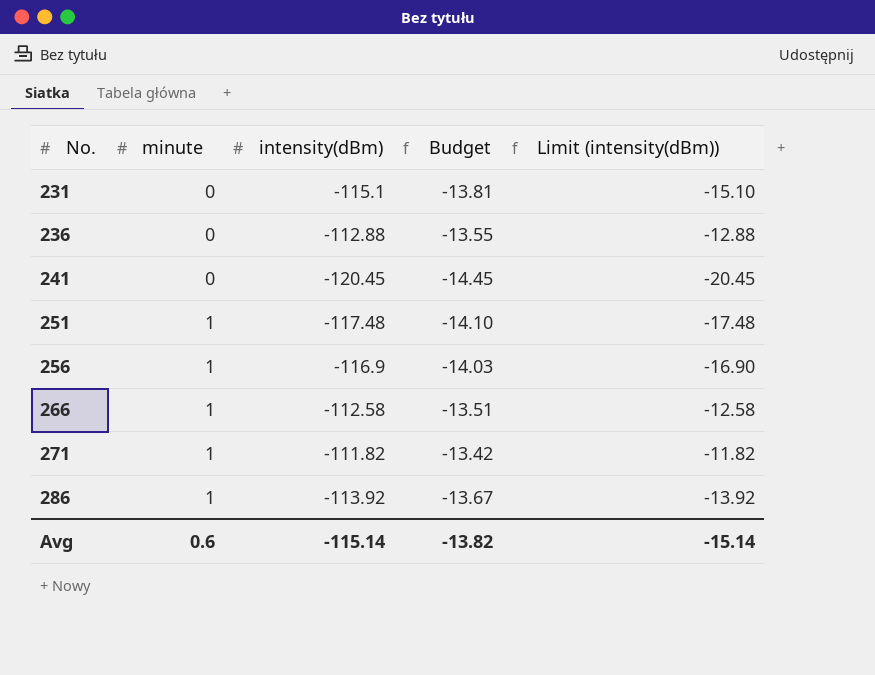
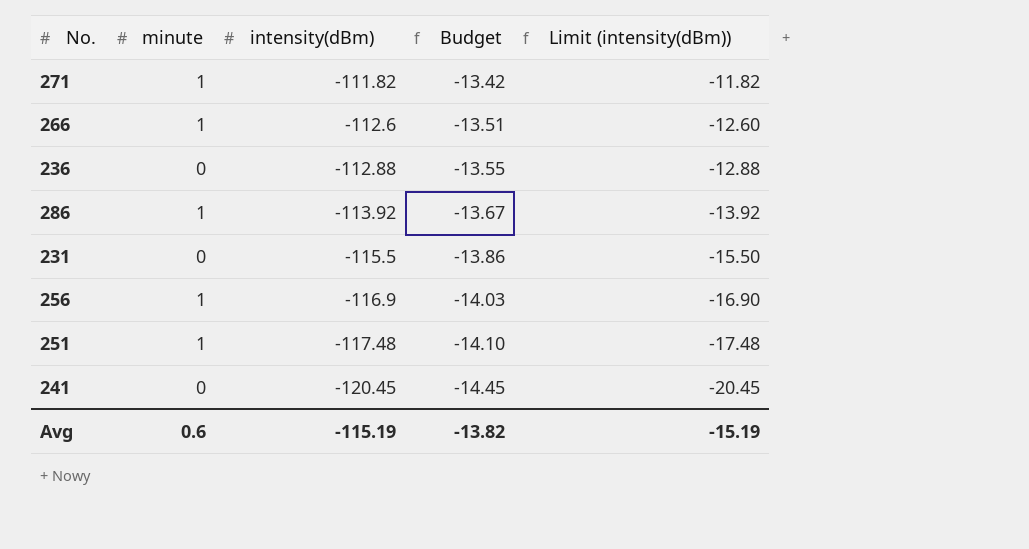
row order: No. ascending -> intensity(dBm) descending
266 | intensity(dBm): -112.58 -> -112.6
266 | Limit (intensity(dBm)): -12.58 -> -12.60
231 | intensity(dBm): -115.1 -> -115.5
231 | Budget: -13.81 -> -13.86
231 | Limit (intensity(dBm)): -15.10 -> -15.50
Avg | intensity(dBm): -115.14 -> -115.19
Avg | Limit (intensity(dBm)): -15.14 -> -15.19

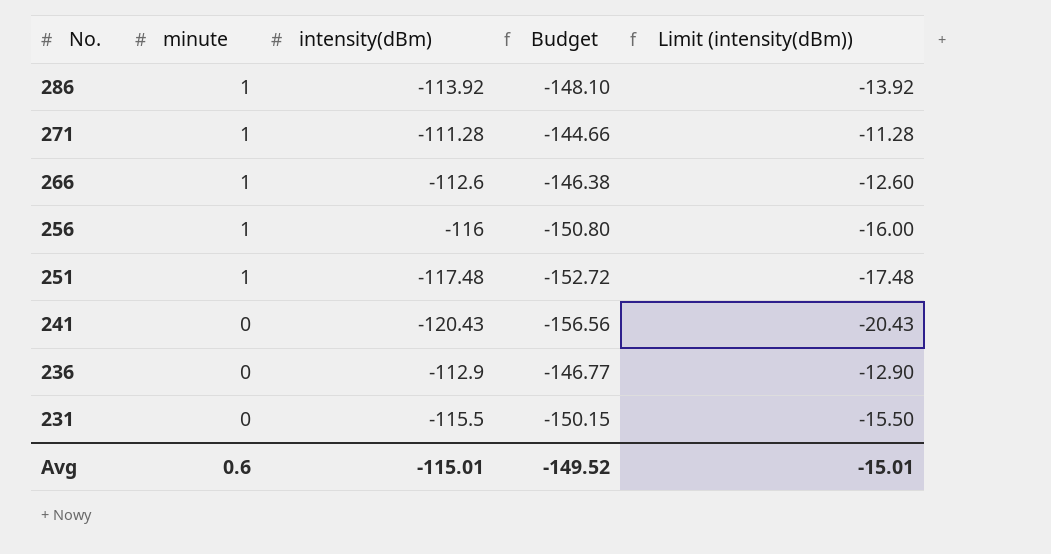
row order: intensity(dBm) descending -> No. descending
column Budget | formula: [intensity(dBm)] * 0.12 -> [intensity(dBm)] * 1.3
271 | intensity(dBm): -111.82 -> -111.28
271 | Limit (intensity(dBm)): -11.82 -> -11.28
256 | intensity(dBm): -116.9 -> -116
256 | Limit (intensity(dBm)): -16.90 -> -16.00
241 | intensity(dBm): -120.45 -> -120.43
241 | Limit (intensity(dBm)): -20.45 -> -20.43
236 | intensity(dBm): -112.88 -> -112.9
236 | Limit (intensity(dBm)): -12.88 -> -12.90
Avg | intensity(dBm): -115.19 -> -115.01
Avg | Budget: -13.82 -> -149.52
Avg | Limit (intensity(dBm)): -15.19 -> -15.01

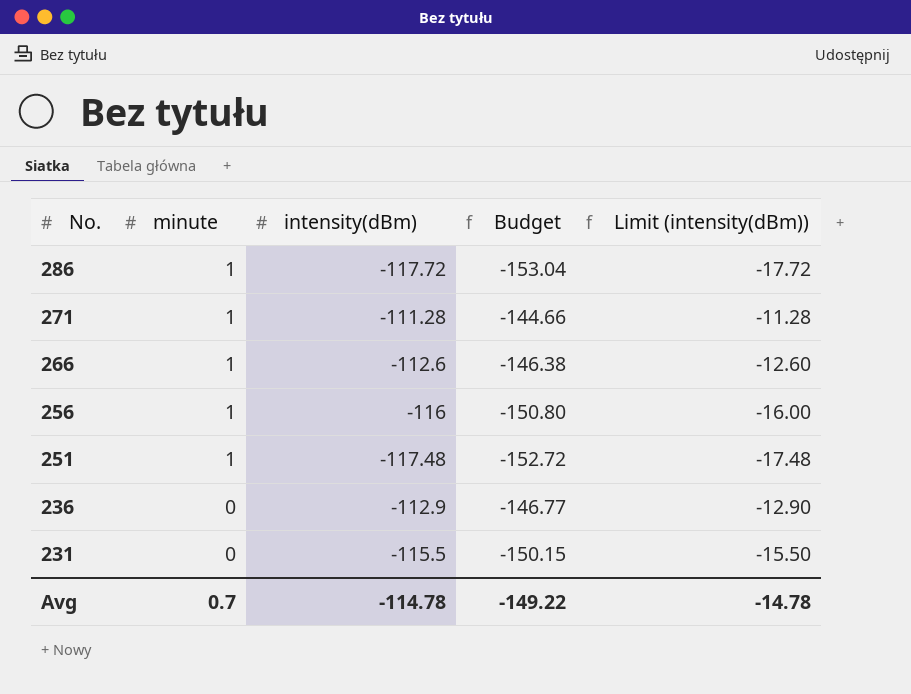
row 241: 0 | -120.43 | -156.56 | -20.43 -> none
286 | intensity(dBm): -113.92 -> -117.72
286 | Budget: -148.10 -> -153.04
286 | Limit (intensity(dBm)): -13.92 -> -17.72
Avg | minute: 0.6 -> 0.7
Avg | intensity(dBm): -115.01 -> -114.78
Avg | Budget: -149.52 -> -149.22
Avg | Limit (intensity(dBm)): -15.01 -> -14.78

